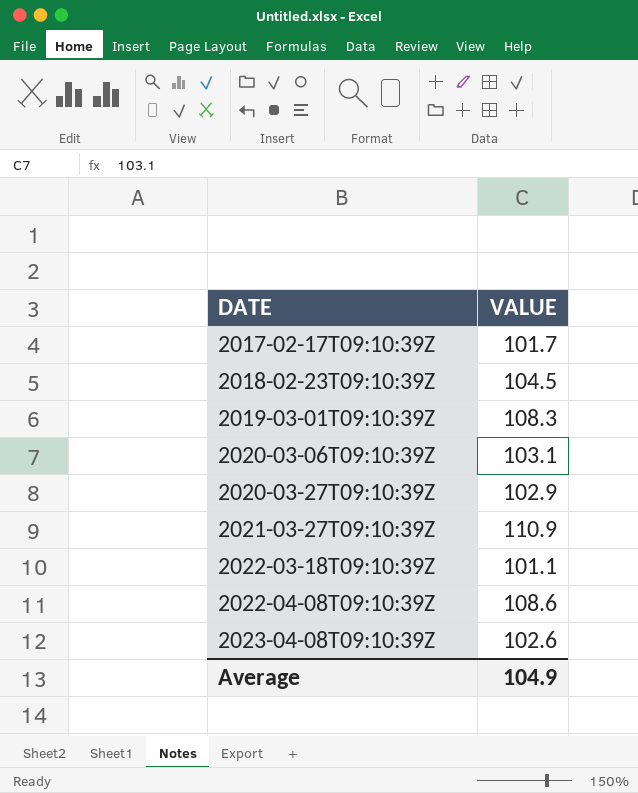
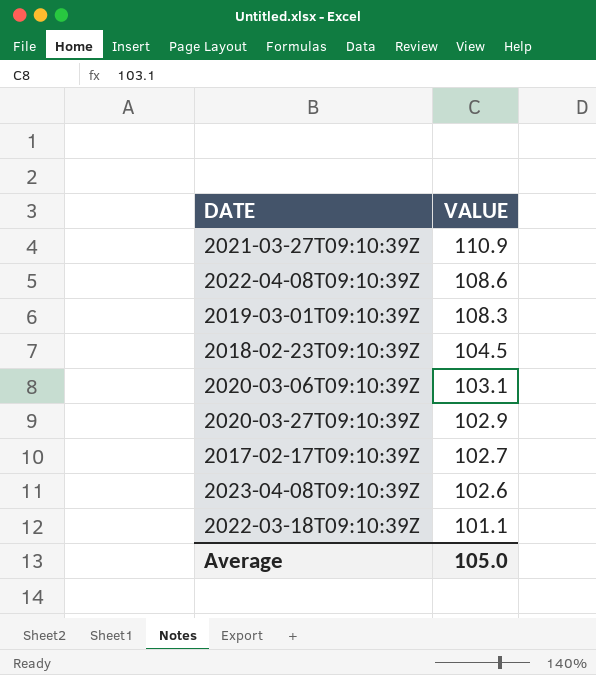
row order: DATE ascending -> VALUE descending
2017-02-17T09:10:39Z | VALUE: 101.7 -> 102.7
Average | VALUE: 104.9 -> 105.0

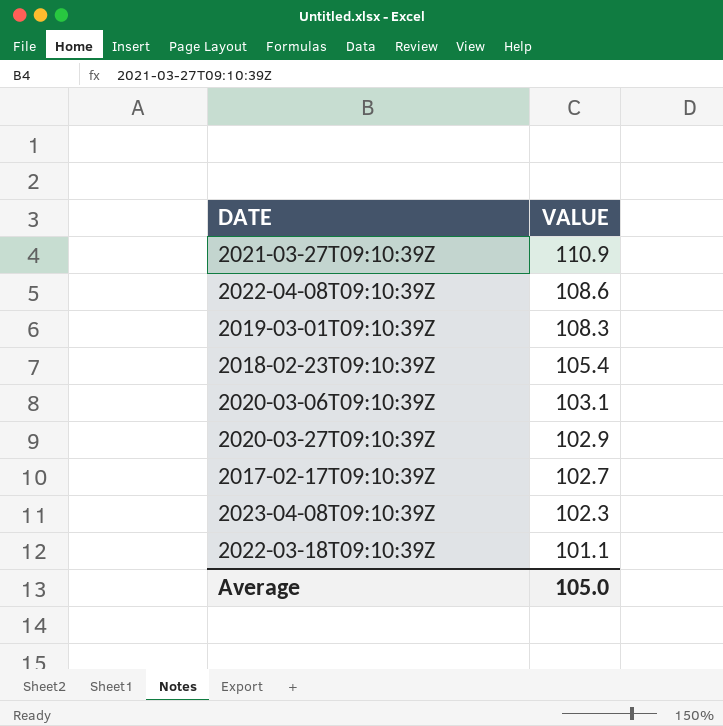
2018-02-23T09:10:39Z | VALUE: 104.5 -> 105.4
2023-04-08T09:10:39Z | VALUE: 102.6 -> 102.3

